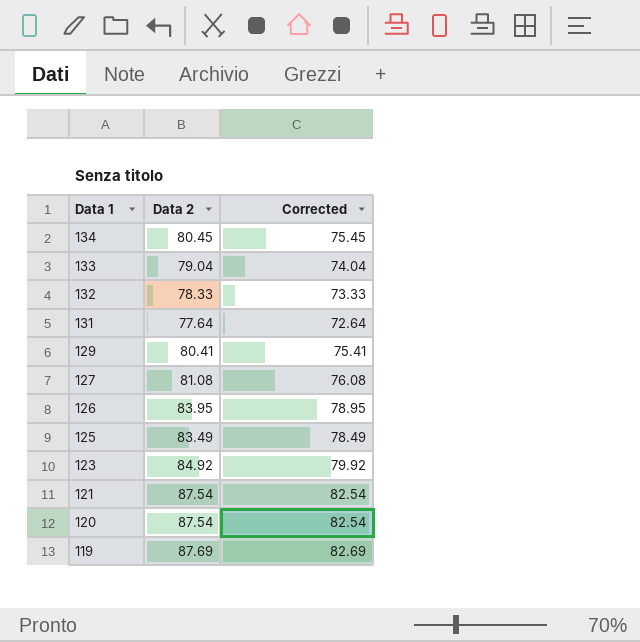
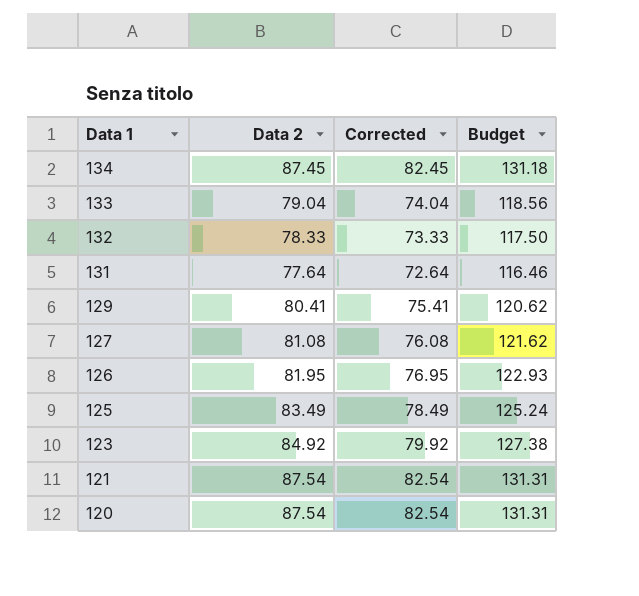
column Budget | formula: none -> [Data 2] * 1.5
row 119: 87.69 | 82.69 -> none
134 | Data 2: 80.45 -> 87.45
134 | Corrected: 75.45 -> 82.45
126 | Data 2: 83.95 -> 81.95
126 | Corrected: 78.95 -> 76.95

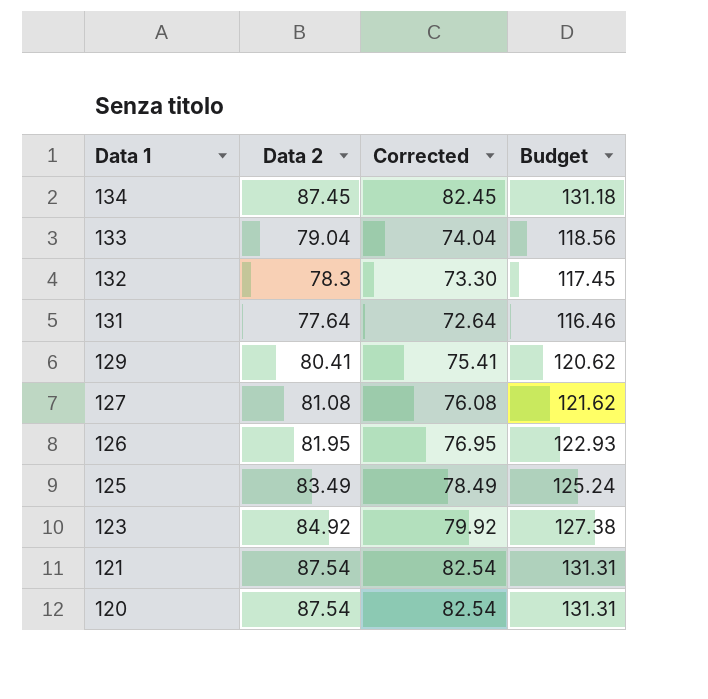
132 | Data 2: 78.33 -> 78.3
132 | Corrected: 73.33 -> 73.30
132 | Budget: 117.50 -> 117.45

